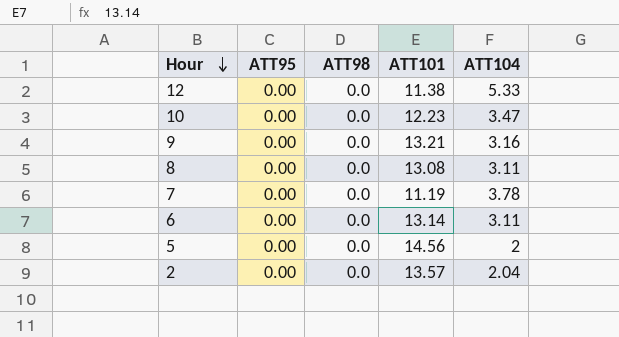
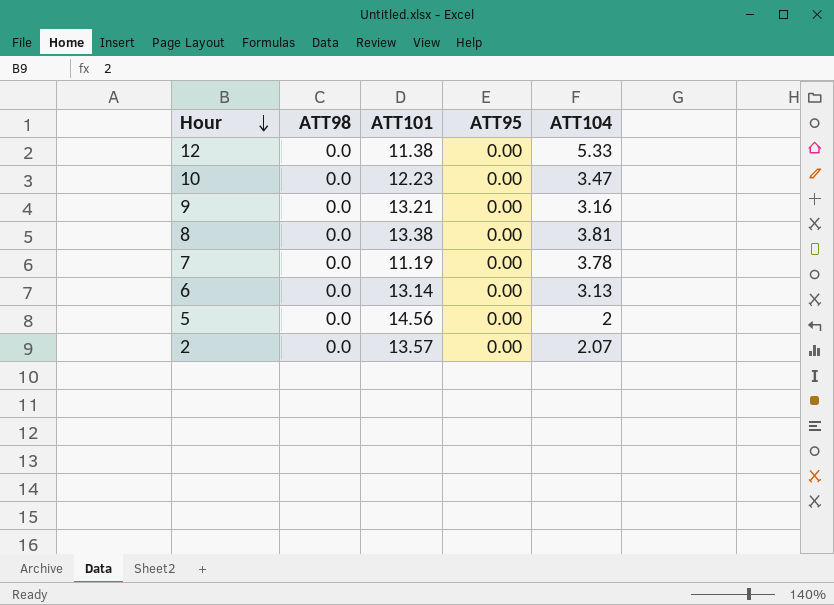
column ATT95 | position: 2 -> 4
8 | ATT101: 13.08 -> 13.38
8 | ATT104: 3.11 -> 3.81
6 | ATT104: 3.11 -> 3.13
2 | ATT104: 2.04 -> 2.07

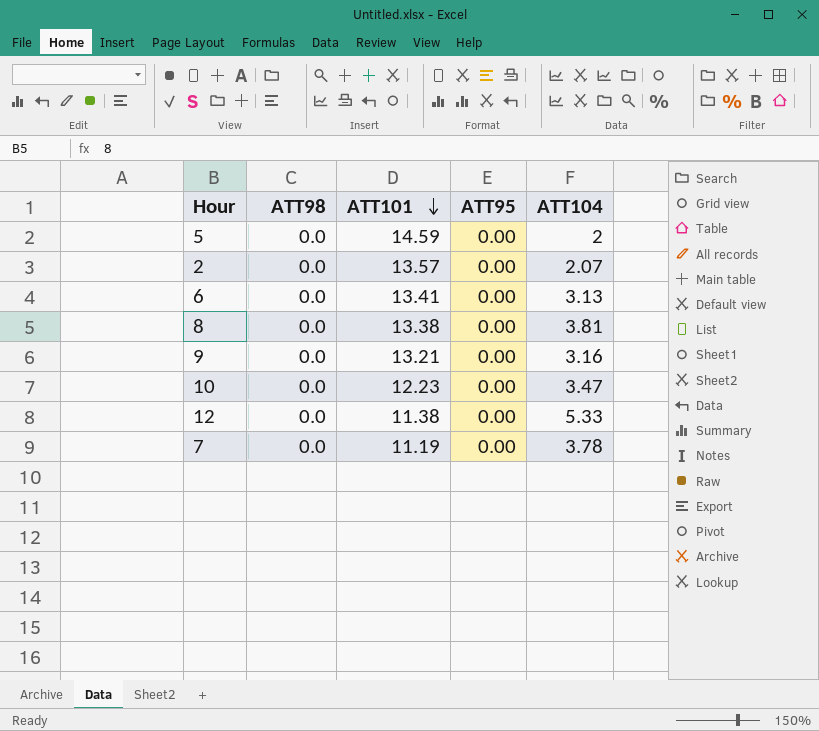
row order: Hour descending -> ATT101 descending
5 | ATT101: 14.56 -> 14.59
6 | ATT101: 13.14 -> 13.41

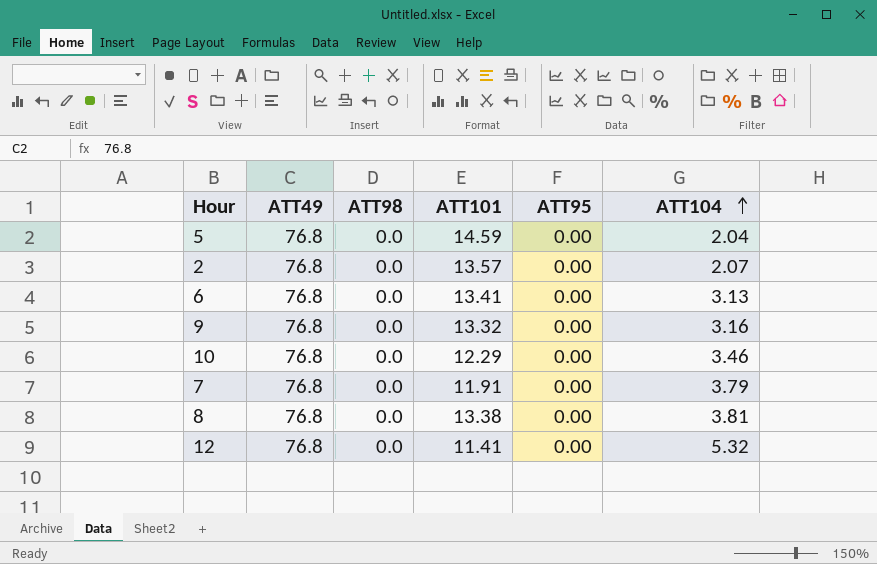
row order: ATT101 descending -> ATT104 ascending
column ATT49 | position: none -> 2
5 | ATT104: 2 -> 2.04
9 | ATT101: 13.21 -> 13.32
10 | ATT101: 12.23 -> 12.29
10 | ATT104: 3.47 -> 3.46
7 | ATT101: 11.19 -> 11.91
7 | ATT104: 3.78 -> 3.79
12 | ATT101: 11.38 -> 11.41
12 | ATT104: 5.33 -> 5.32

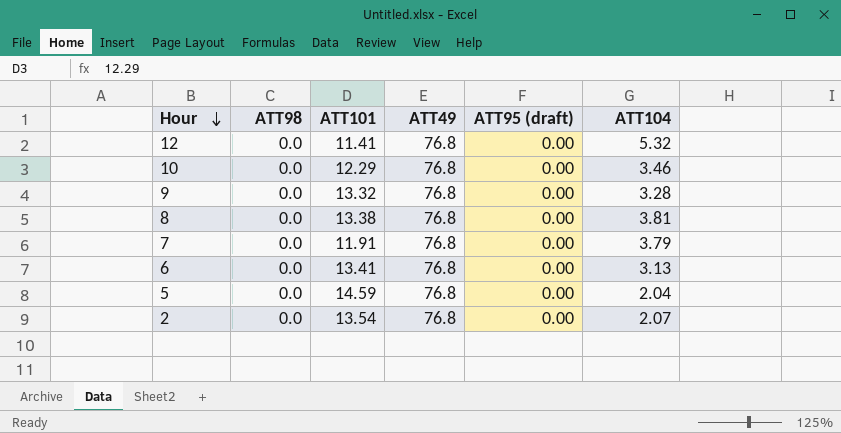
row order: ATT104 ascending -> Hour descending
column ATT49 | position: 2 -> 4
column name: ATT95 -> ATT95 (draft)
9 | ATT104: 3.16 -> 3.28
2 | ATT101: 13.57 -> 13.54

